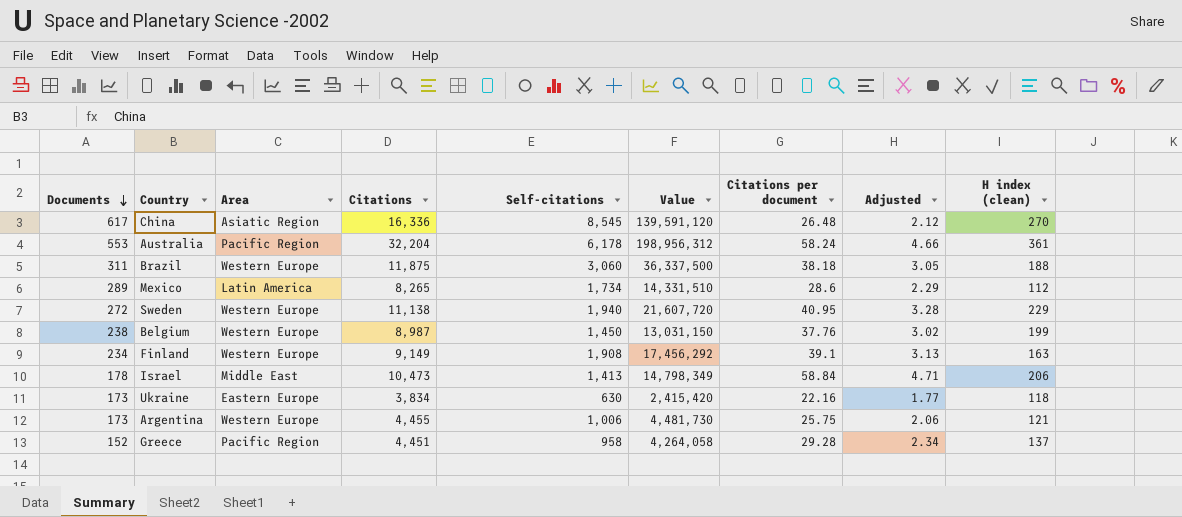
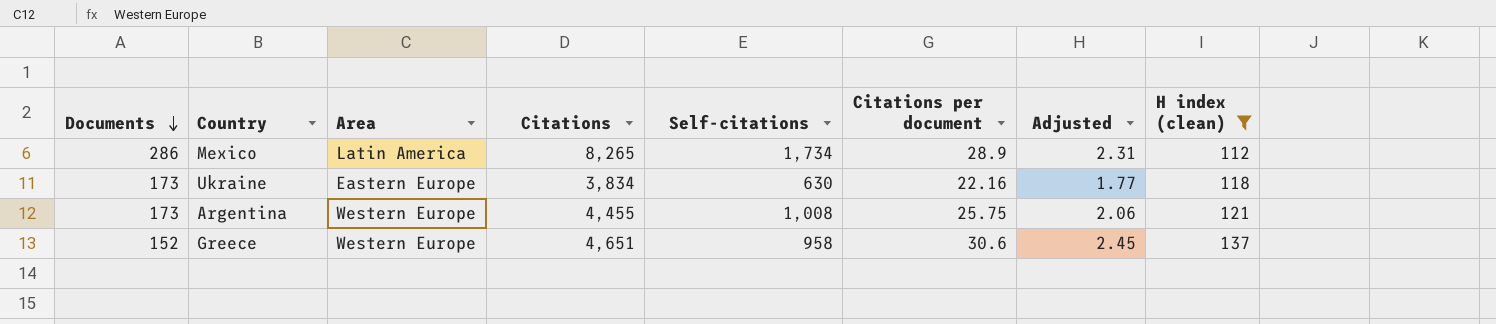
filter: none -> H index (clean) <= 137
column Value | formula: [Citations] * [Self-citations] -> none
Mexico | Documents: 289 -> 286
Mexico | Citations per document: 28.6 -> 28.9
Mexico | Adjusted: 2.29 -> 2.31
Argentina | Self-citations: 1,006 -> 1,008
Greece | Area: Pacific Region -> Western Europe
Greece | Citations: 4,451 -> 4,651
Greece | Citations per document: 29.28 -> 30.6
Greece | Adjusted: 2.34 -> 2.45

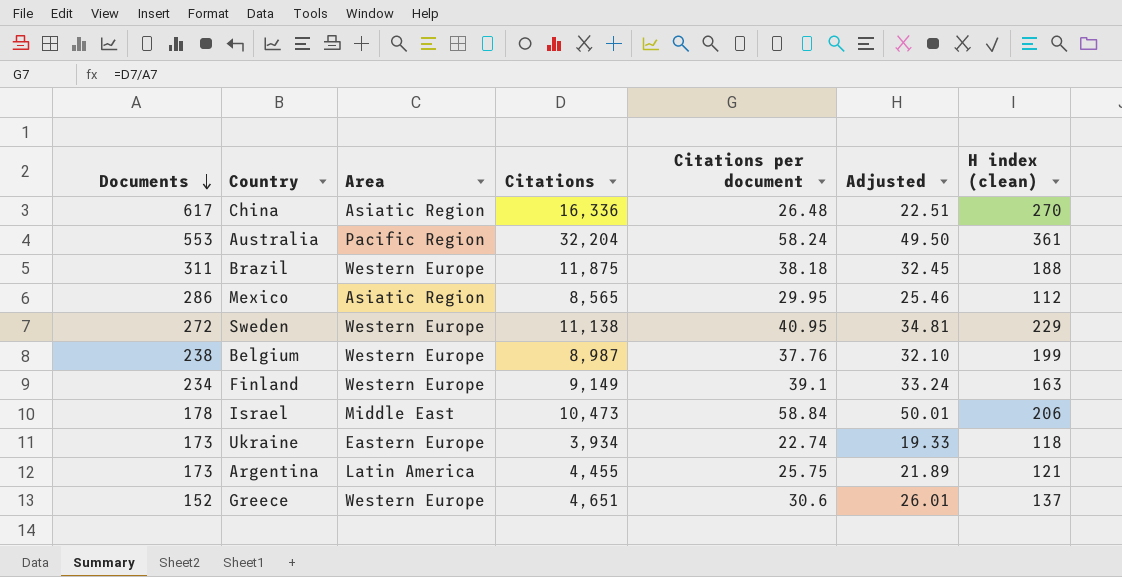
filter: H index (clean) <= 137 -> none
column Self-citations | position: 5 -> none
column Adjusted | formula: [Citations per document] * 0.08 -> [Citations per document] * 0.85
Mexico | Area: Latin America -> Asiatic Region
Mexico | Citations: 8,265 -> 8,565
Mexico | Citations per document: 28.9 -> 29.95
Ukraine | Citations: 3,834 -> 3,934
Ukraine | Citations per document: 22.16 -> 22.74
Argentina | Area: Western Europe -> Latin America

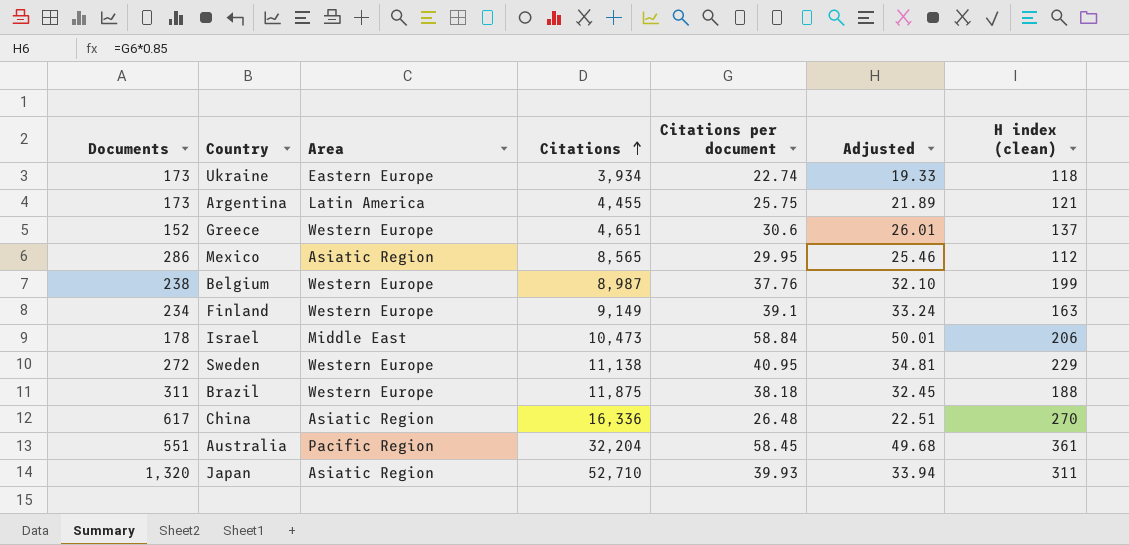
row order: Documents descending -> Citations ascending
Australia | Documents: 553 -> 551
Australia | Citations per document: 58.24 -> 58.45
Australia | Adjusted: 49.50 -> 49.68
row Japan: none -> 1,320 | Asiatic Region | 52,710 | 39.93 | 33.94 | 311

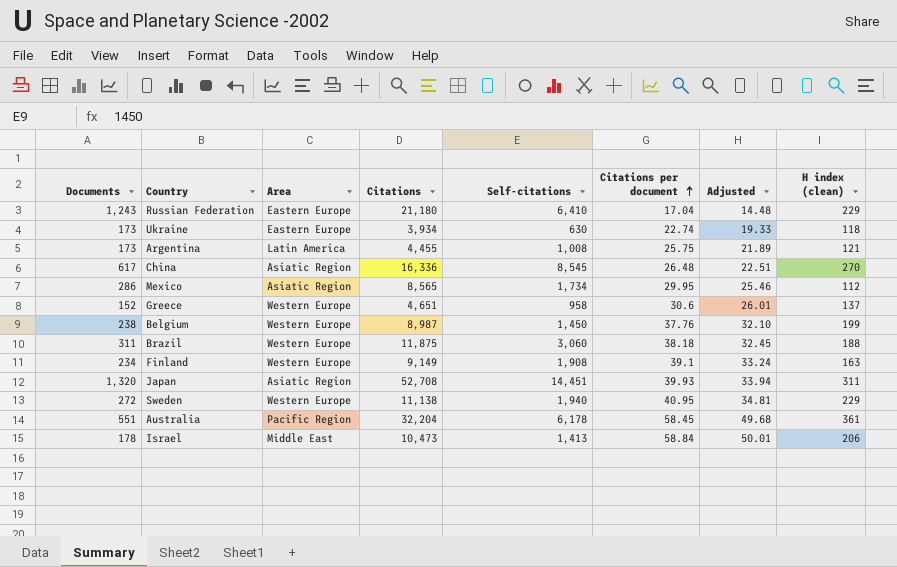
row order: Citations ascending -> Citations per document ascending
column Self-citations | position: none -> 5
row Russian Federation: none -> 1,243 | Eastern Europe | 21,180 | 6,410 | 17.04 | 14.48 | 229
Japan | Citations: 52,710 -> 52,708

